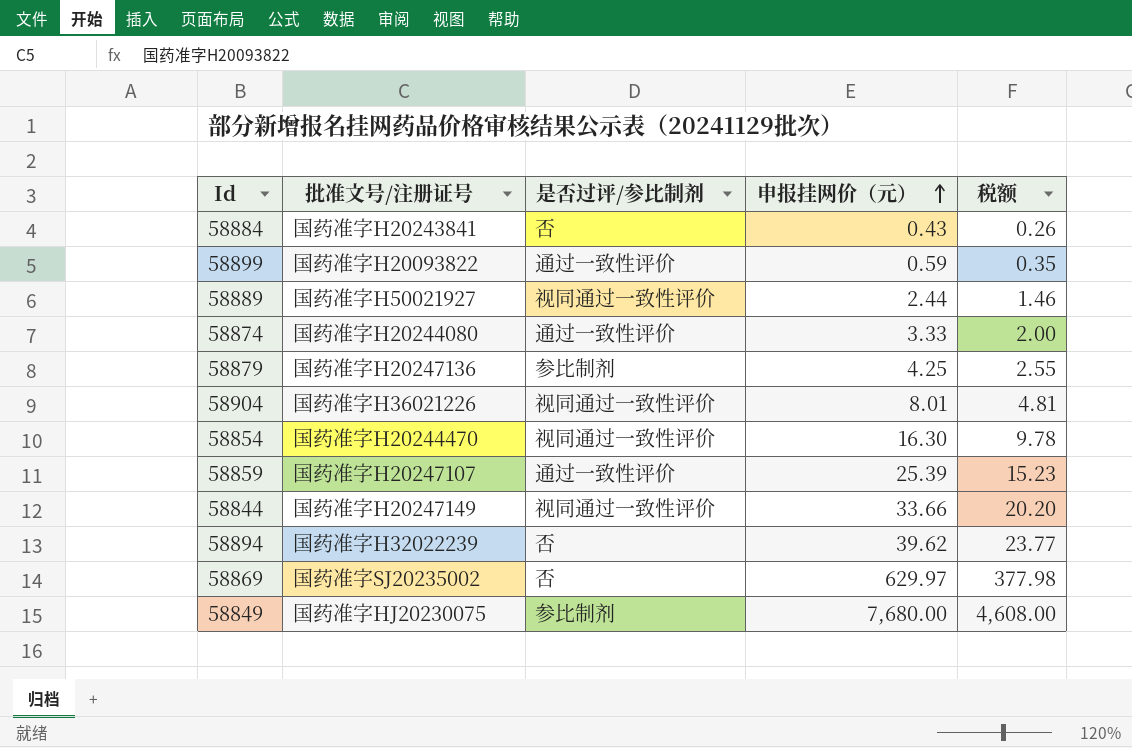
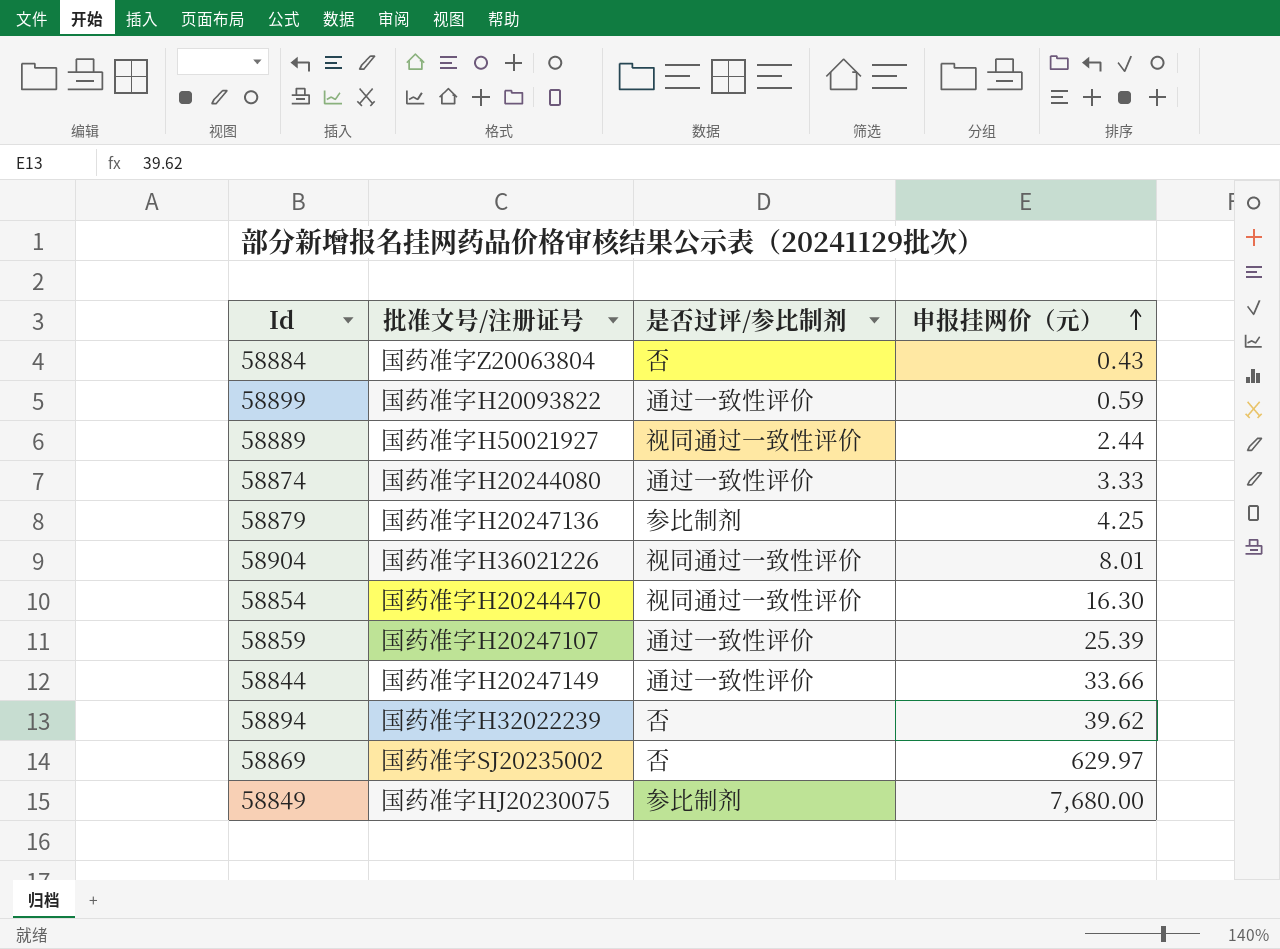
column 税额 | formula: [申报挂网价（元）] * 0.6 -> none
58884 | 批准文号/注册证号: 国药准字H20243841 -> 国药准字Z20063804
58844 | 是否过评/参比制剂: 视同通过一致性评价 -> 通过一致性评价

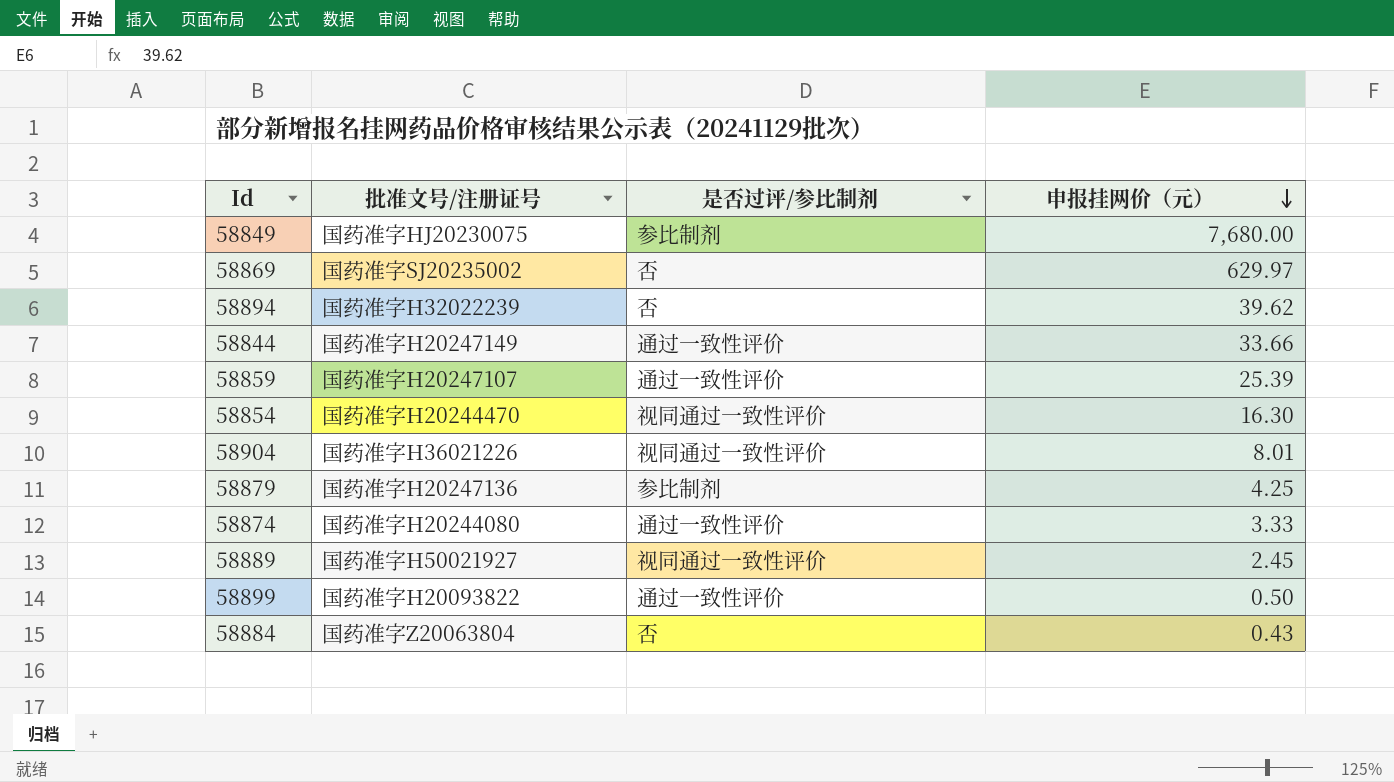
row order: 申报挂网价（元） ascending -> 申报挂网价（元） descending
58889 | 申报挂网价（元）: 2.44 -> 2.45
58899 | 申报挂网价（元）: 0.59 -> 0.50

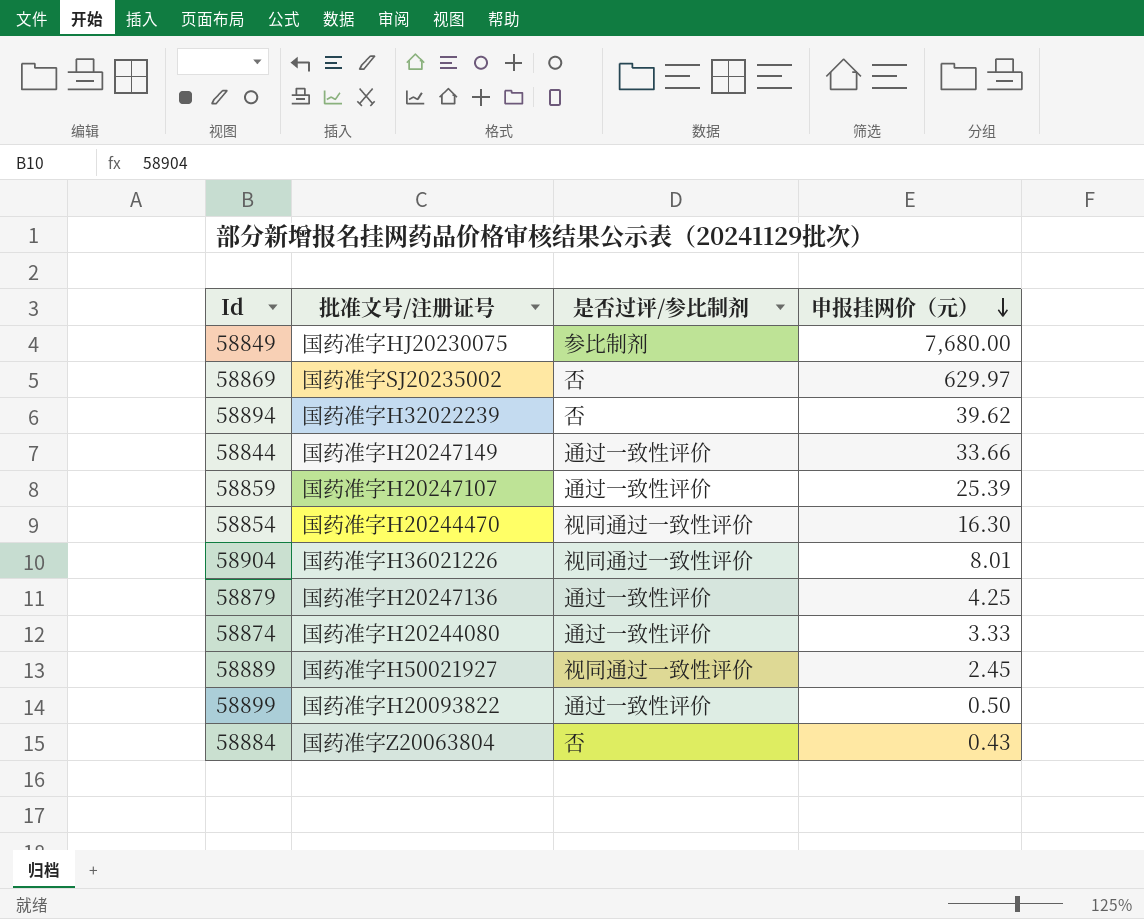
58879 | 是否过评/参比制剂: 参比制剂 -> 通过一致性评价

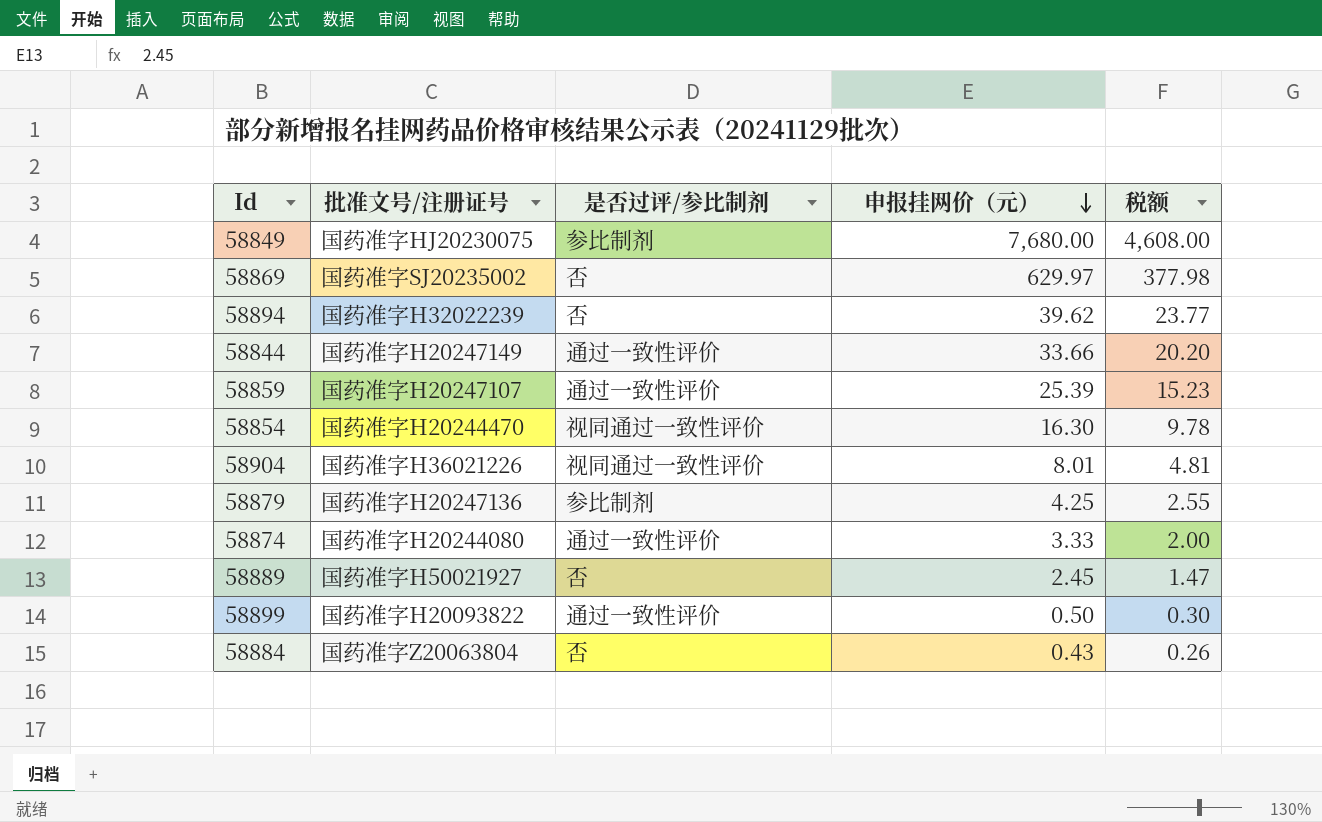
column 税额 | formula: none -> [申报挂网价（元）] * 0.6
58879 | 是否过评/参比制剂: 通过一致性评价 -> 参比制剂
58889 | 是否过评/参比制剂: 视同通过一致性评价 -> 否

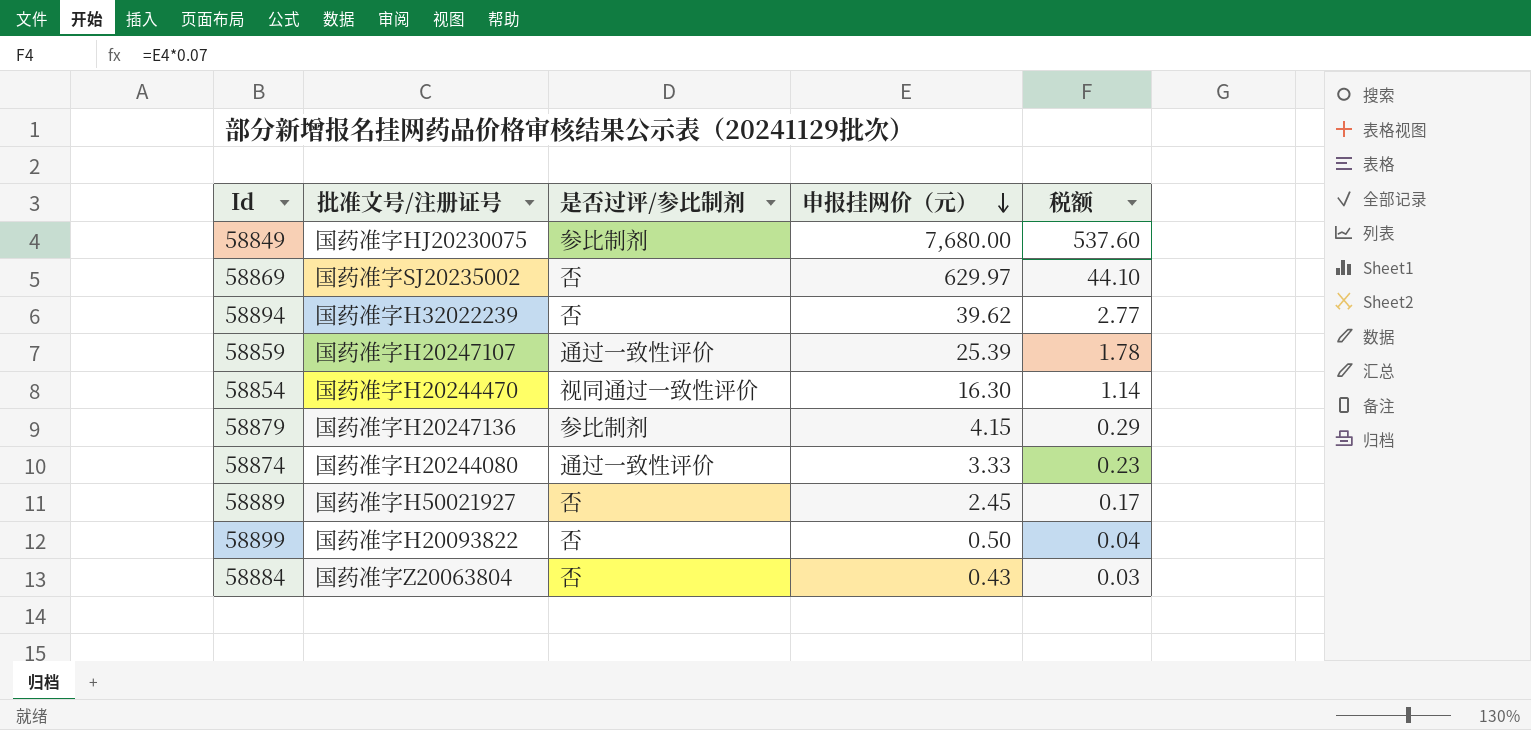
column 税额 | formula: [申报挂网价（元）] * 0.6 -> [申报挂网价（元）] * 0.07
row 58844: 国药准字H20247149 | 通过一致性评价 | 33.66 | 20.20 -> none
row 58904: 国药准字H36021226 | 视同通过一致性评价 | 8.01 | 4.81 -> none
58879 | 申报挂网价（元）: 4.25 -> 4.15
58899 | 是否过评/参比制剂: 通过一致性评价 -> 否

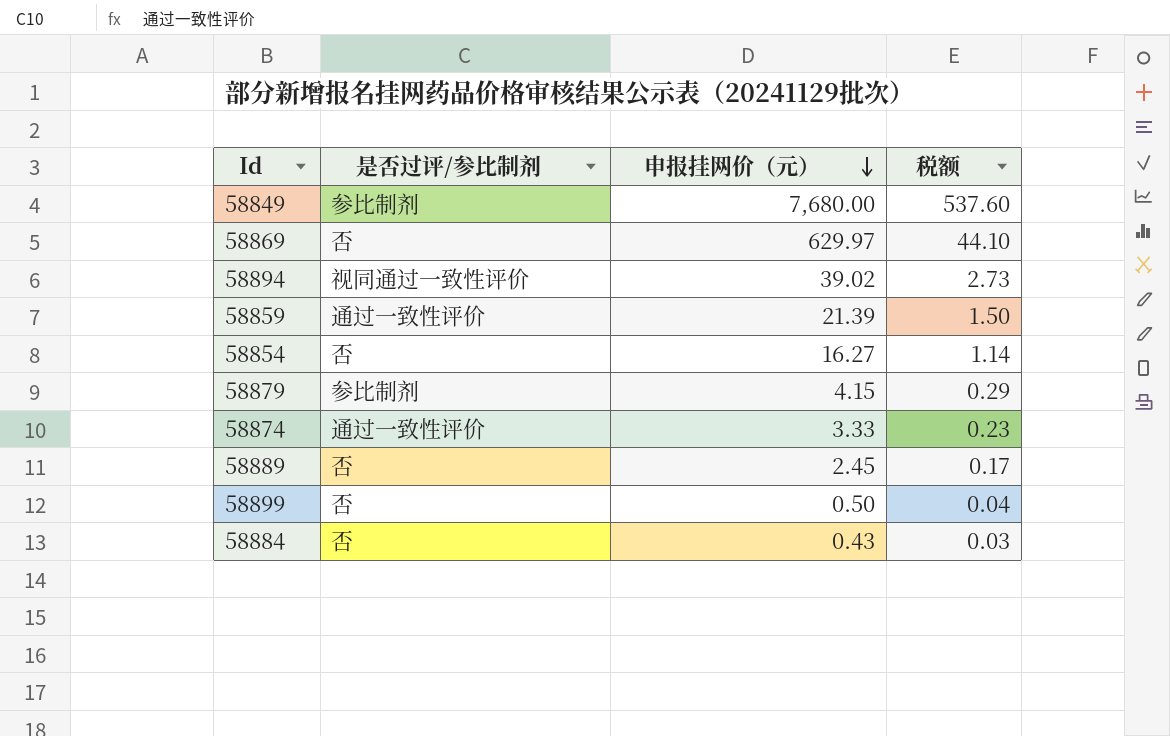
column 批准文号/注册证号 | position: 2 -> none
58894 | 是否过评/参比制剂: 否 -> 视同通过一致性评价
58894 | 申报挂网价（元）: 39.62 -> 39.02
58894 | 税额: 2.77 -> 2.73
58859 | 申报挂网价（元）: 25.39 -> 21.39
58859 | 税额: 1.78 -> 1.50
58854 | 是否过评/参比制剂: 视同通过一致性评价 -> 否
58854 | 申报挂网价（元）: 16.30 -> 16.27

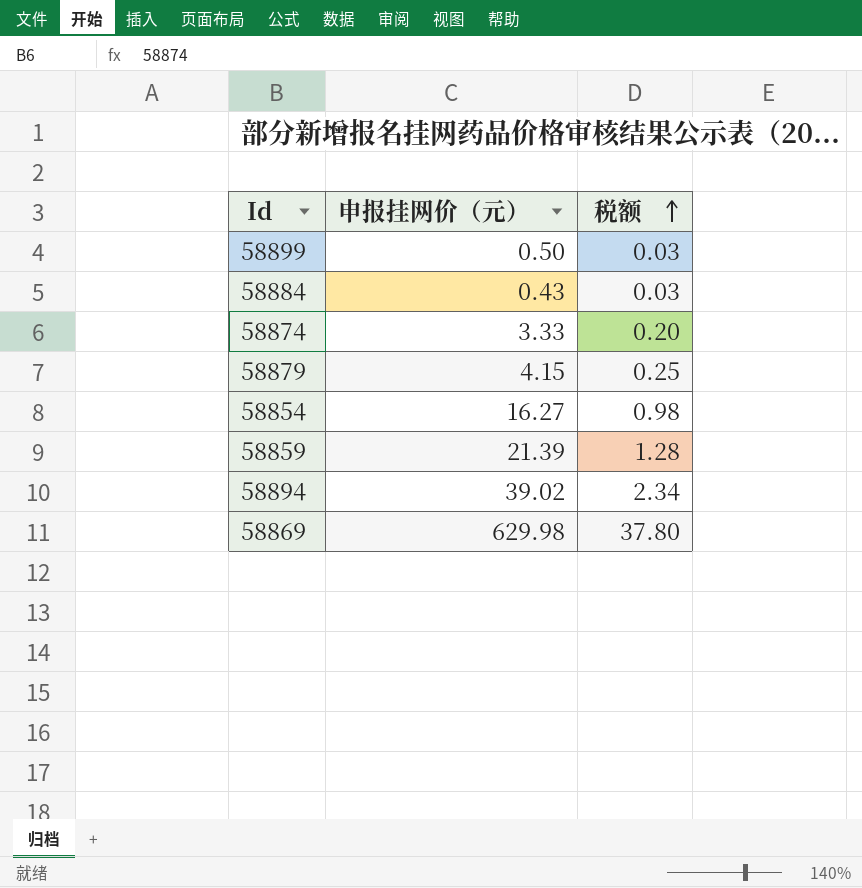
row order: 申报挂网价（元） descending -> 税额 ascending
column 是否过评/参比制剂 | position: 2 -> none
column 税额 | formula: [申报挂网价（元）] * 0.07 -> [申报挂网价（元）] * 0.06
row 58849: 参比制剂 | 7,680.00 | 537.60 -> none
row 58889: 否 | 2.45 | 0.17 -> none
58869 | 申报挂网价（元）: 629.97 -> 629.98

